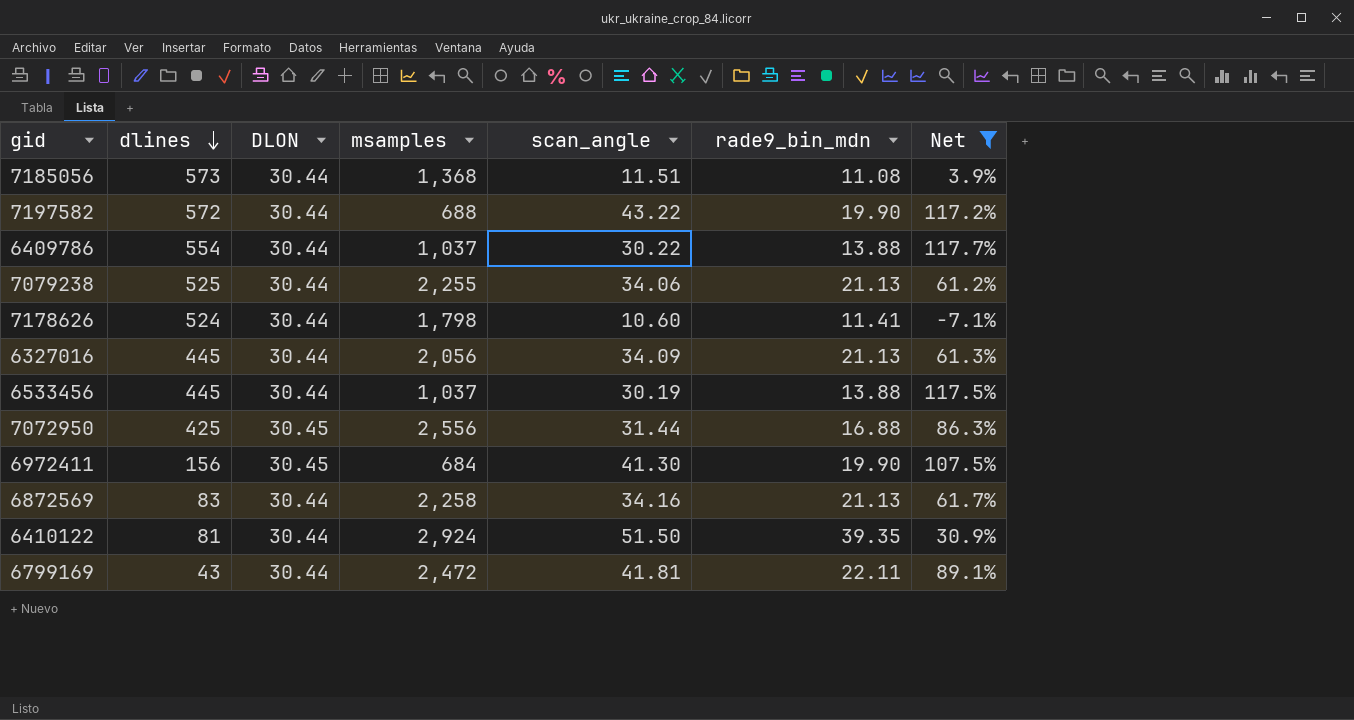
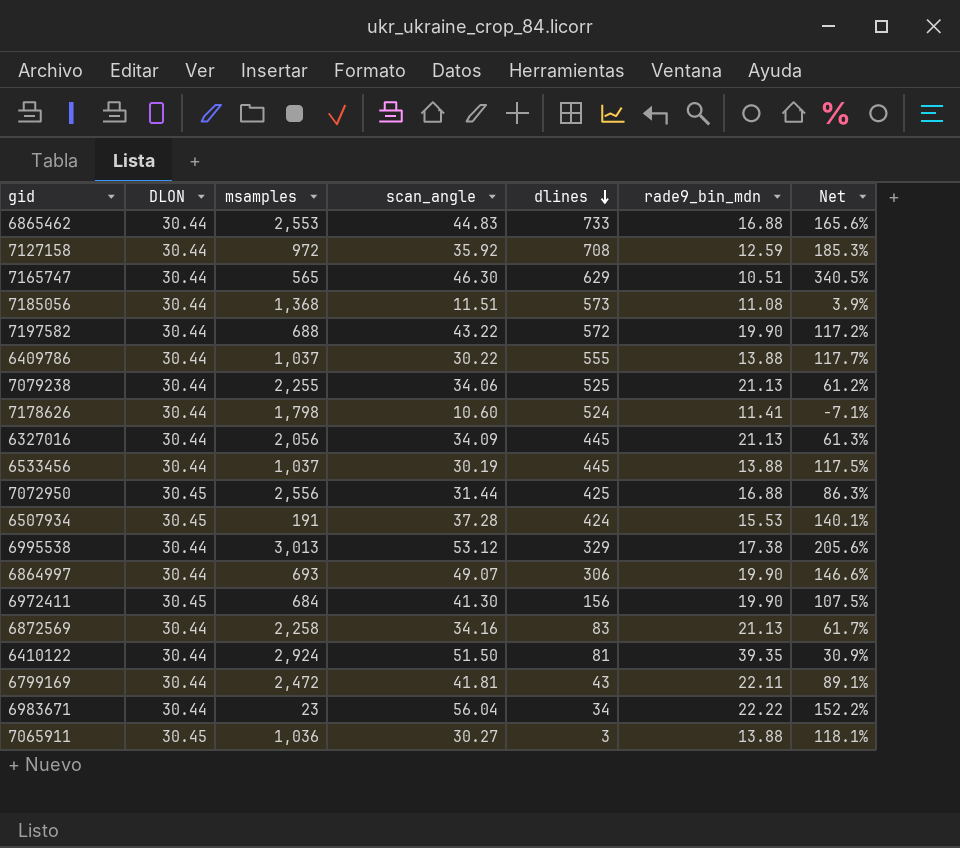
filter: Net <= 117.7% -> none
column dlines | position: 2 -> 5
6409786 | dlines: 554 -> 555

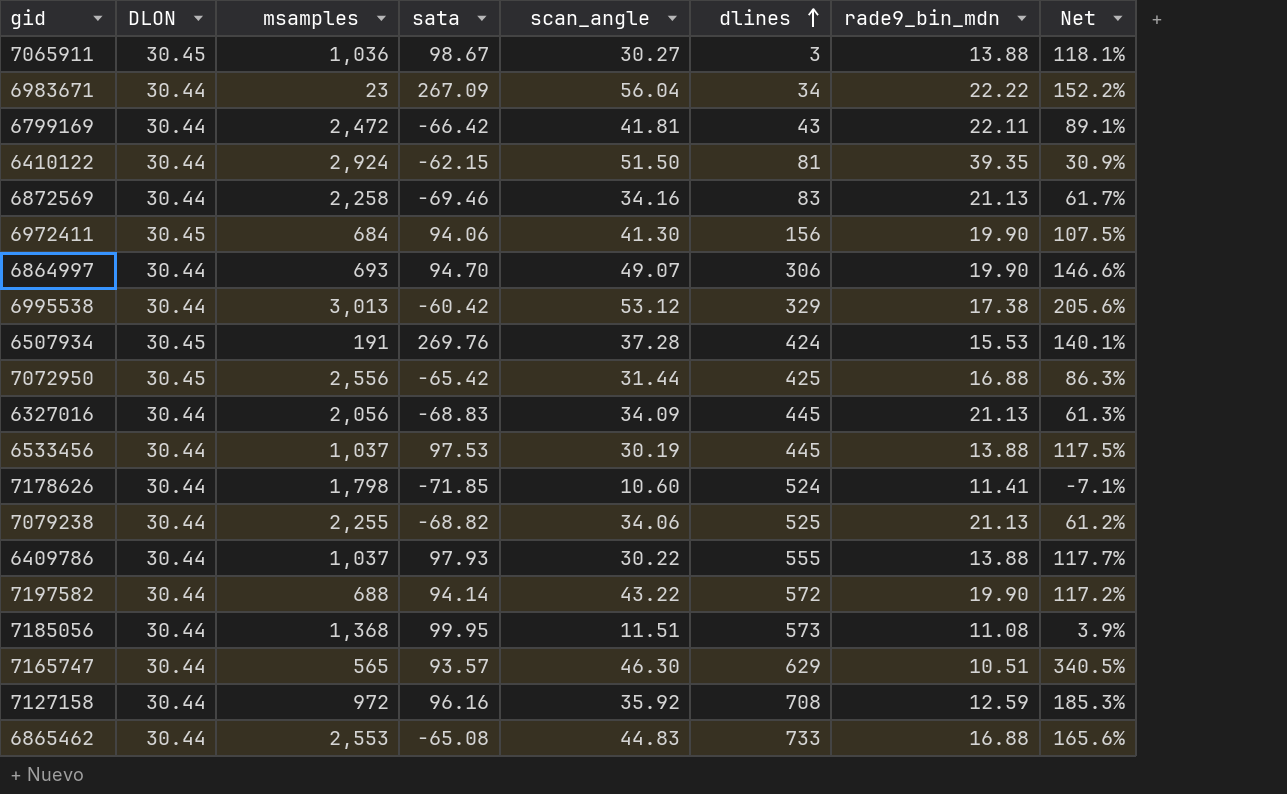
row order: dlines descending -> dlines ascending
column sata | position: none -> 4

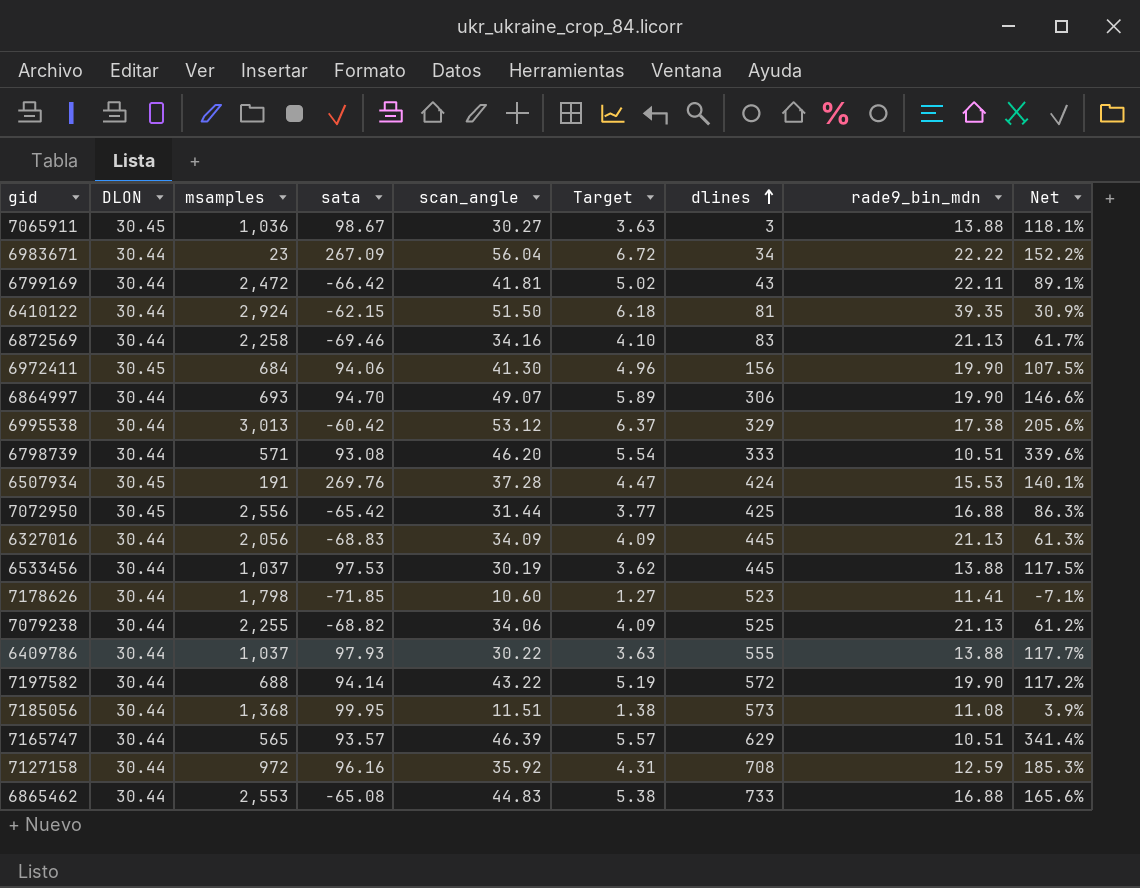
column Target | formula: none -> [scan_angle] * 0.12
row 6798739: none -> 30.44 | 571 | 93.08 | 46.20 | 5.54 | 333 | 10.51 | 339.6%
7178626 | dlines: 524 -> 523
7165747 | scan_angle: 46.30 -> 46.39
7165747 | Net: 340.5% -> 341.4%

